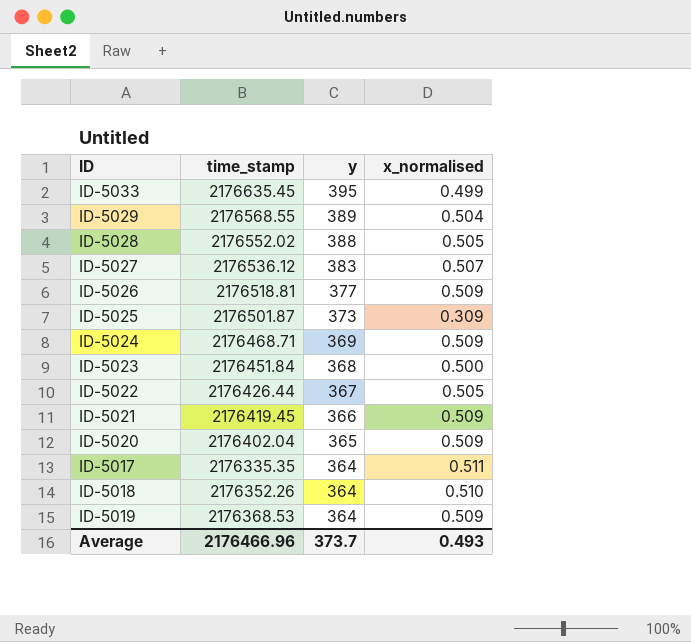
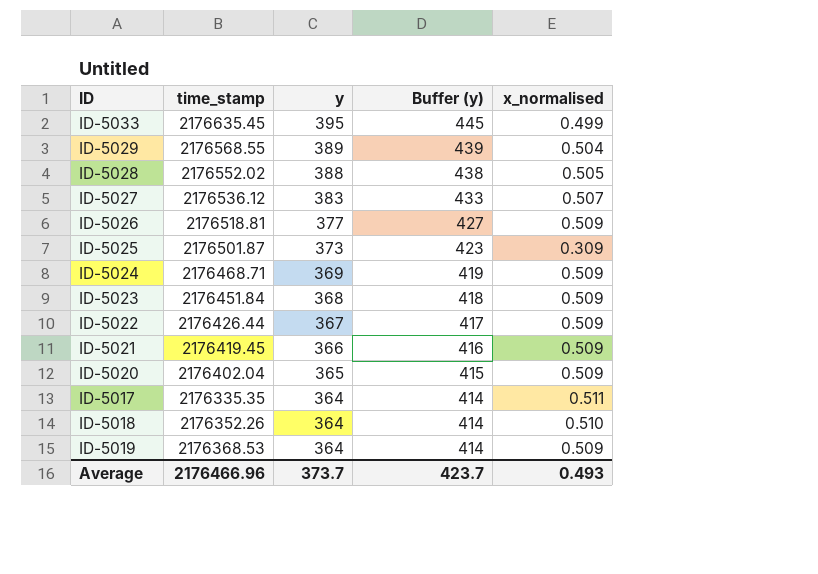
column Buffer (y) | formula: none -> [y] + 50
ID-5023 | x_normalised: 0.500 -> 0.509
ID-5022 | x_normalised: 0.505 -> 0.509

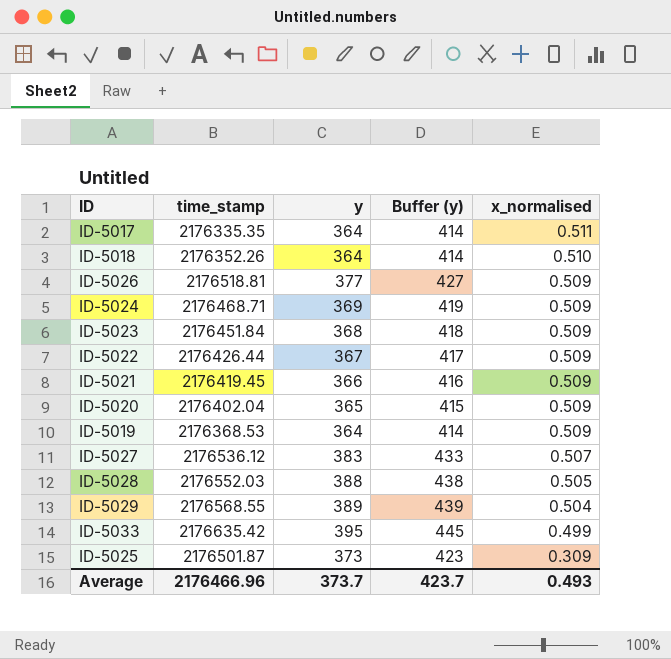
row order: y descending -> x_normalised descending
ID-5028 | time_stamp: 2176552.02 -> 2176552.03
ID-5033 | time_stamp: 2176635.45 -> 2176635.42

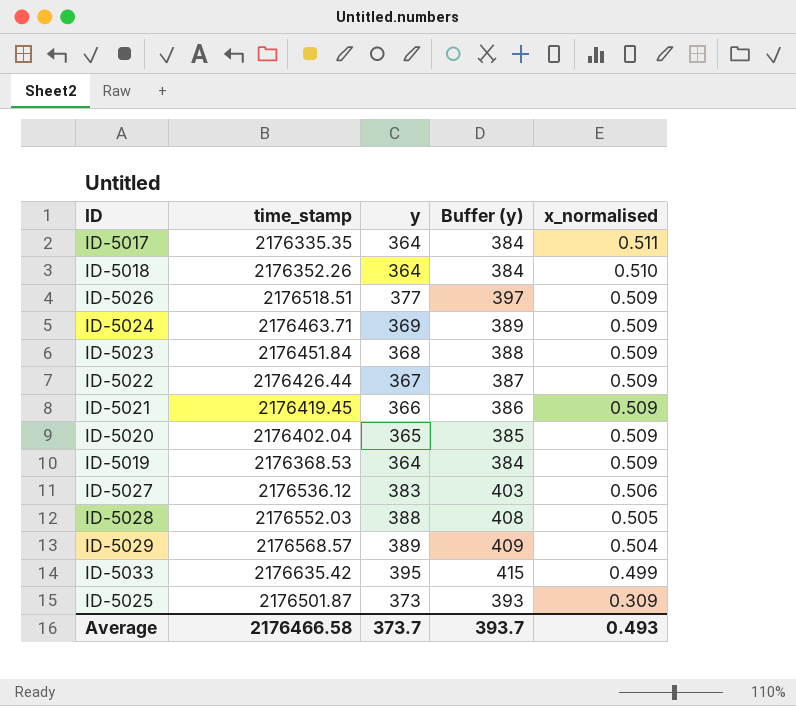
column Buffer (y) | formula: [y] + 50 -> [y] + 20
ID-5026 | time_stamp: 2176518.81 -> 2176518.51
ID-5024 | time_stamp: 2176468.71 -> 2176463.71
ID-5027 | x_normalised: 0.507 -> 0.506
ID-5029 | time_stamp: 2176568.55 -> 2176568.57
Average | time_stamp: 2176466.96 -> 2176466.58
Average | Buffer (y): 423.7 -> 393.7

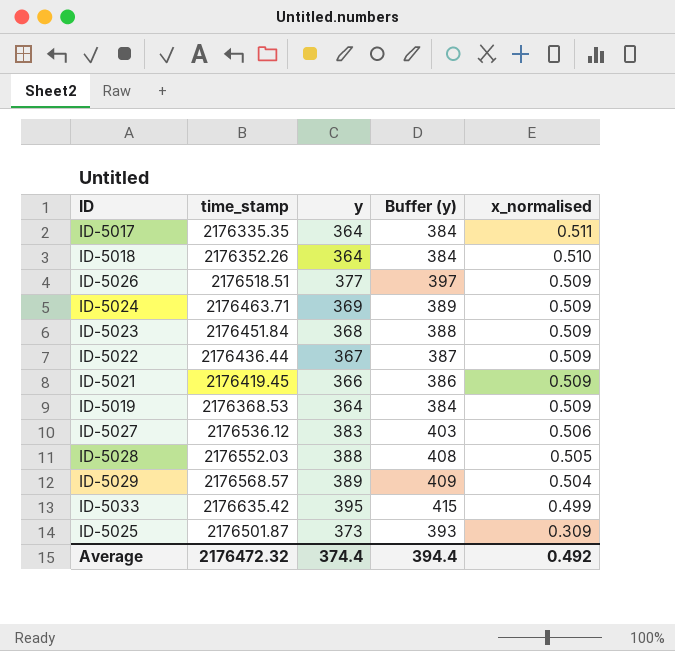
row ID-5020: 2176402.04 | 365 | 385 | 0.509 -> none
ID-5022 | time_stamp: 2176426.44 -> 2176436.44
Average | time_stamp: 2176466.58 -> 2176472.32
Average | y: 373.7 -> 374.4
Average | Buffer (y): 393.7 -> 394.4
Average | x_normalised: 0.493 -> 0.492

